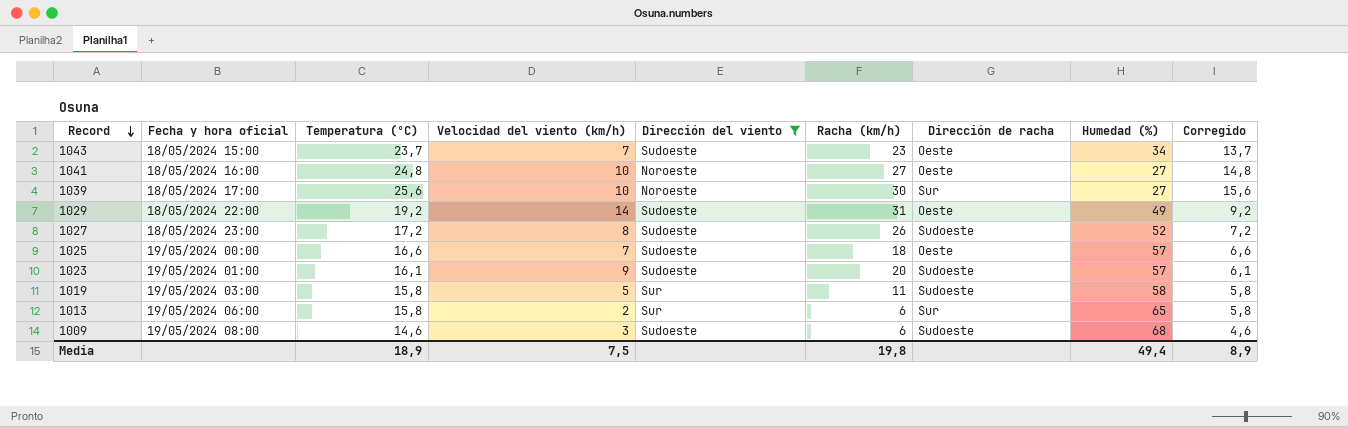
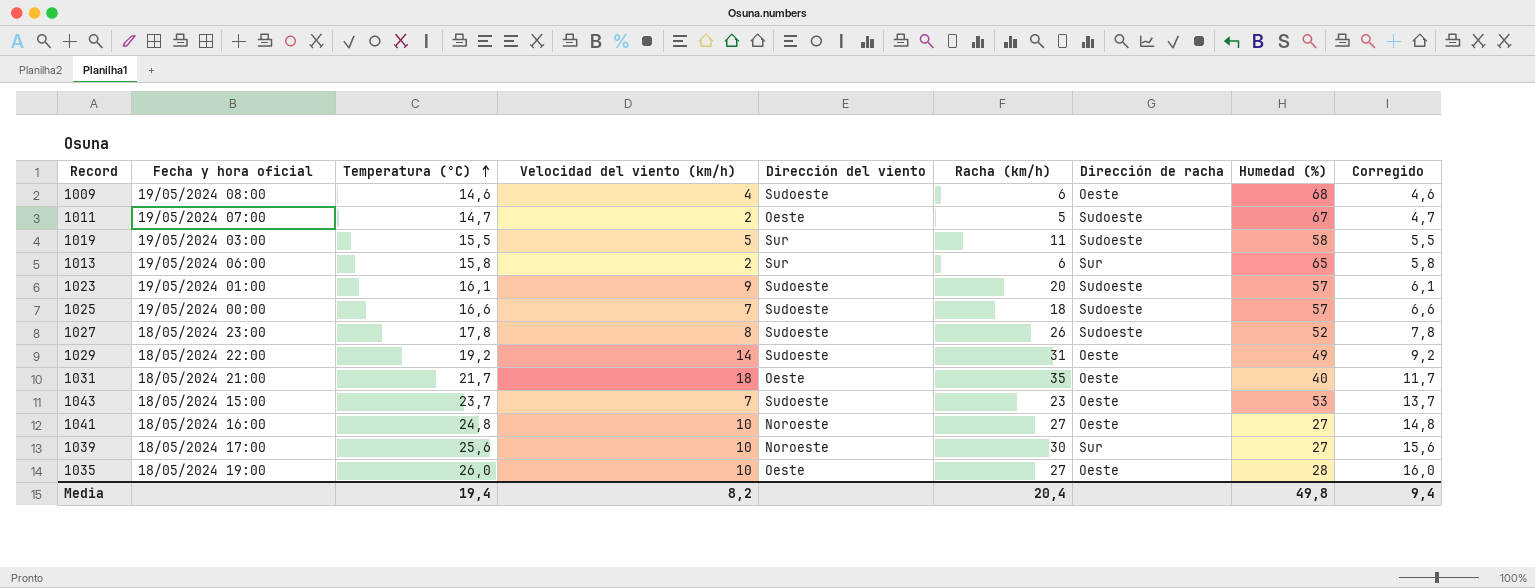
filter: Dirección del viento != Oeste -> none
row order: Record descending -> Temperatura (ºC) ascending
1009 | Velocidad del viento (km/h): 3 -> 4
1009 | Dirección de racha: Sudoeste -> Oeste
1019 | Temperatura (ºC): 15,8 -> 15,5
1019 | Corregido: 5,8 -> 5,5
1025 | Dirección de racha: Oeste -> Sudoeste
1027 | Temperatura (ºC): 17,2 -> 17,8
1027 | Corregido: 7,2 -> 7,8
1043 | Humedad (%): 34 -> 53
Media | Temperatura (ºC): 18,9 -> 19,4
Media | Velocidad del viento (km/h): 7,5 -> 8,2
Media | Racha (km/h): 19,8 -> 20,4
Media | Humedad (%): 49,4 -> 49,8
Media | Corregido: 8,9 -> 9,4

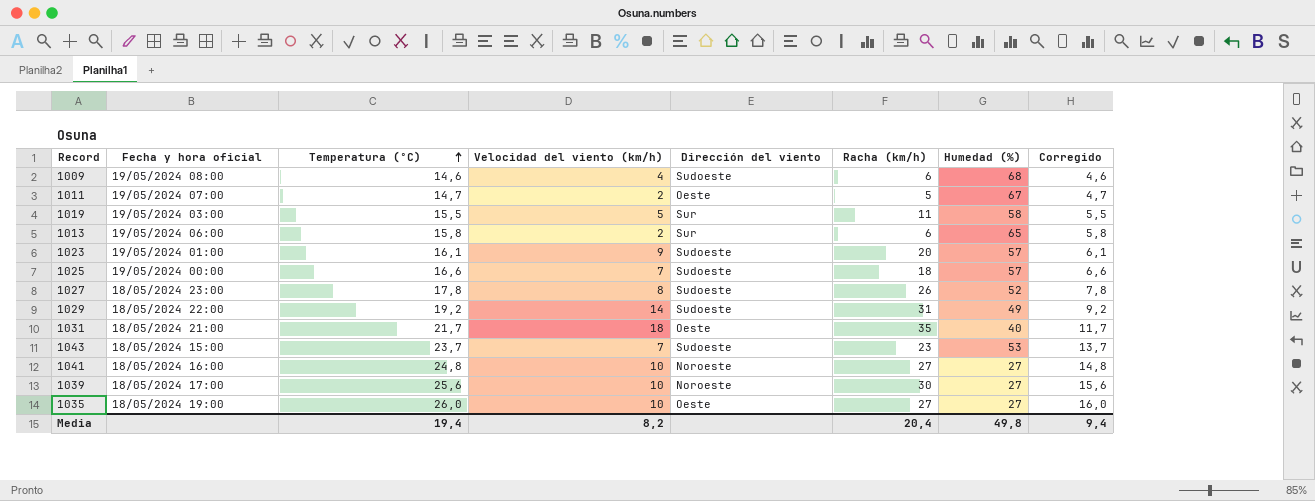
column Dirección de racha | position: 7 -> none
1035 | Humedad (%): 28 -> 27

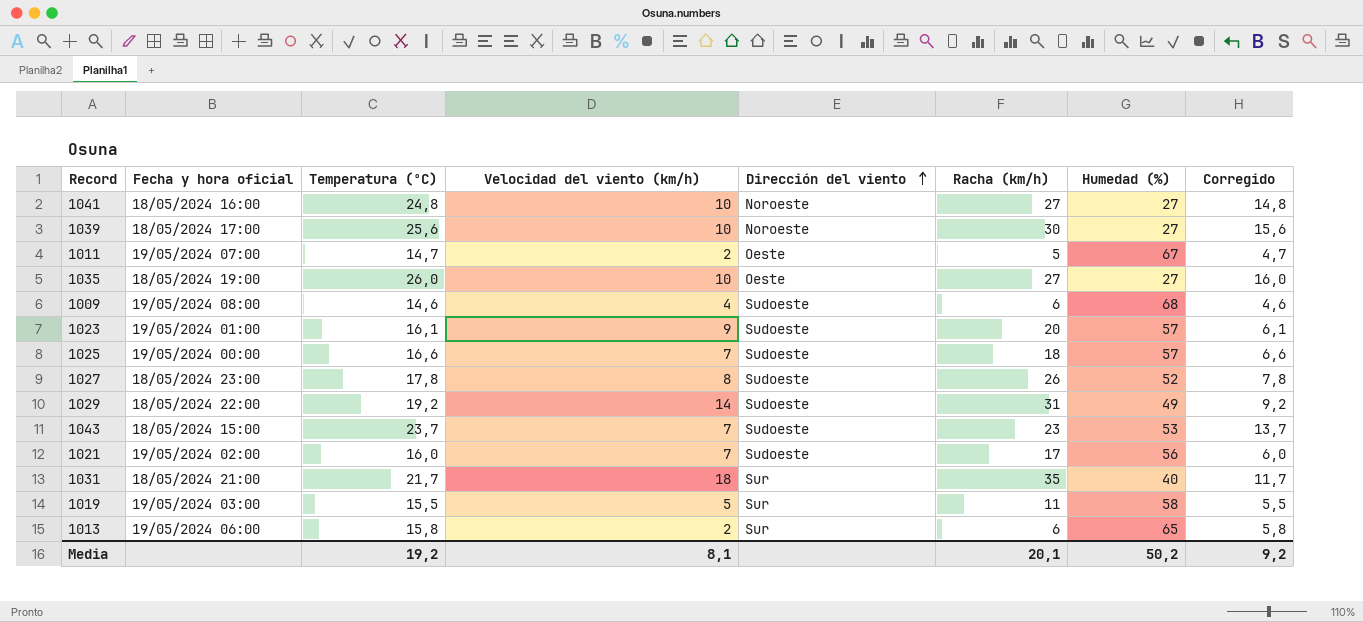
row order: Temperatura (ºC) ascending -> Dirección del viento ascending
row 1021: none -> 19/05/2024 02:00 | 16,0 | 7 | Sudoeste | 17 | 56 | 6,0
1031 | Dirección del viento: Oeste -> Sur
Media | Temperatura (ºC): 19,4 -> 19,2
Media | Velocidad del viento (km/h): 8,2 -> 8,1
Media | Racha (km/h): 20,4 -> 20,1
Media | Humedad (%): 49,8 -> 50,2
Media | Corregido: 9,4 -> 9,2

